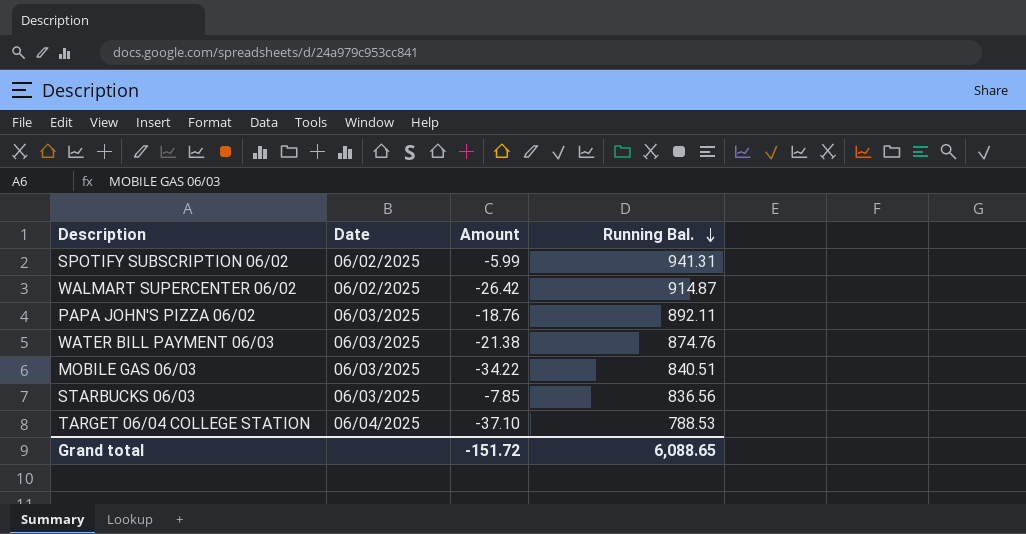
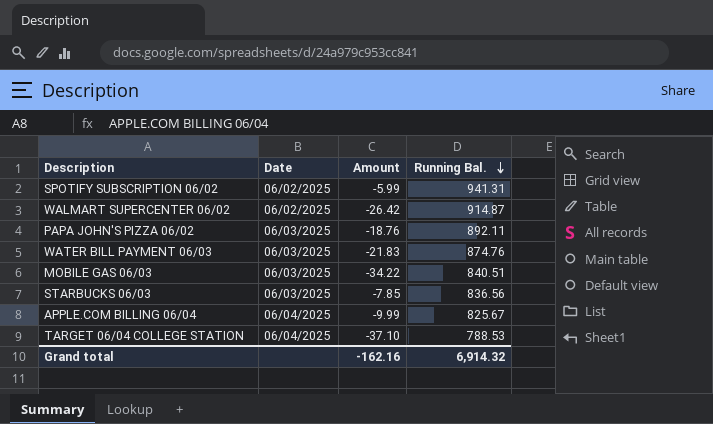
WATER BILL PAYMENT 06/03 | Amount: -21.38 -> -21.83
row APPLE.COM BILLING 06/04: none -> 06/04/2025 | -9.99 | 825.67
Grand total | Amount: -151.72 -> -162.16
Grand total | Running Bal.: 6,088.65 -> 6,914.32

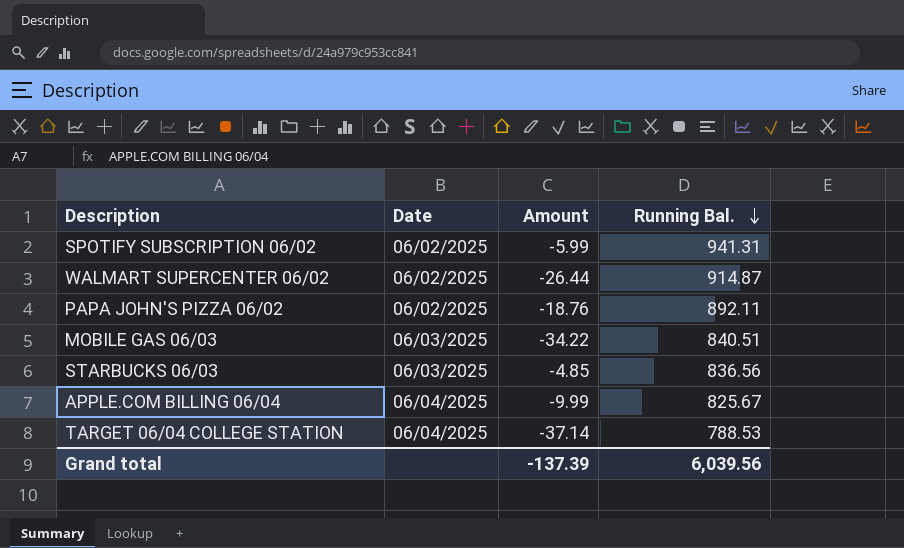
row WATER BILL PAYMENT 06/03: 06/03/2025 | -21.83 | 874.76 -> none
WALMART SUPERCENTER 06/02 | Amount: -26.42 -> -26.44
PAPA JOHN'S PIZZA 06/02 | Date: 06/03/2025 -> 06/02/2025
STARBUCKS 06/03 | Amount: -7.85 -> -4.85
TARGET 06/04 COLLEGE STATION | Amount: -37.10 -> -37.14
Grand total | Amount: -162.16 -> -137.39
Grand total | Running Bal.: 6,914.32 -> 6,039.56

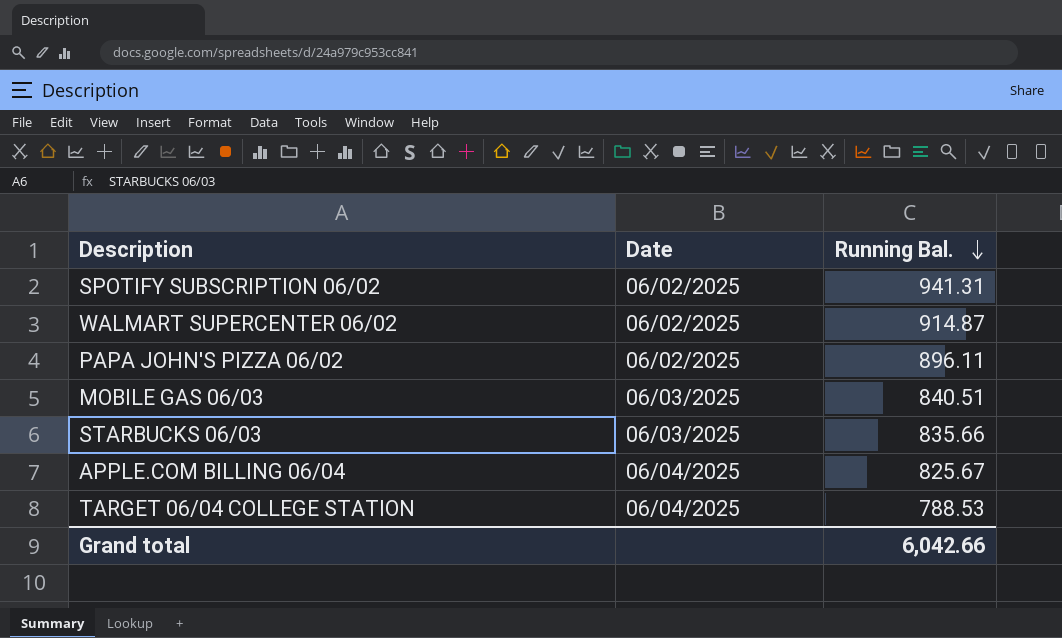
column Amount | position: 3 -> none
PAPA JOHN'S PIZZA 06/02 | Running Bal.: 892.11 -> 896.11
STARBUCKS 06/03 | Running Bal.: 836.56 -> 835.66
Grand total | Running Bal.: 6,039.56 -> 6,042.66

